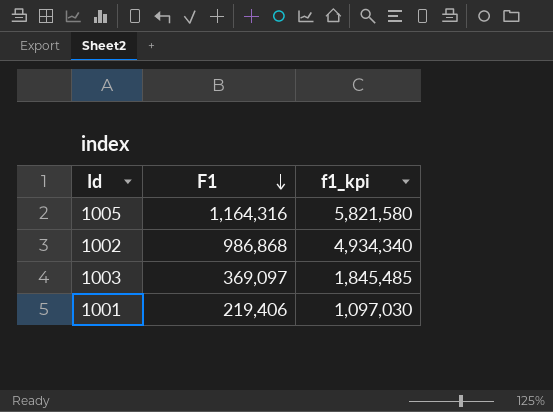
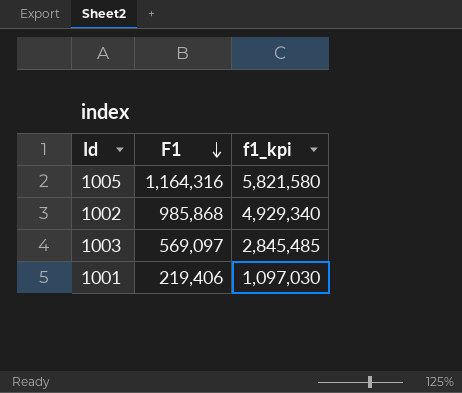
1002 | F1: 986,868 -> 985,868
1002 | f1_kpi: 4,934,340 -> 4,929,340
1003 | F1: 369,097 -> 569,097
1003 | f1_kpi: 1,845,485 -> 2,845,485

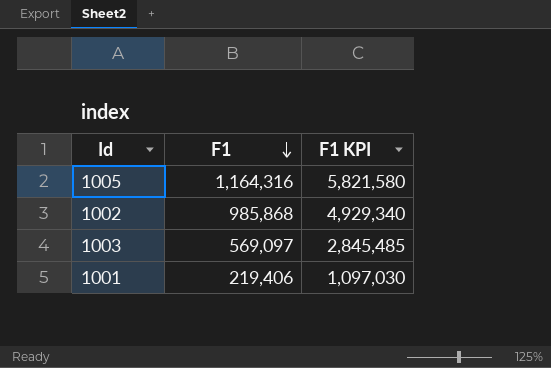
column name: f1_kpi -> F1 KPI

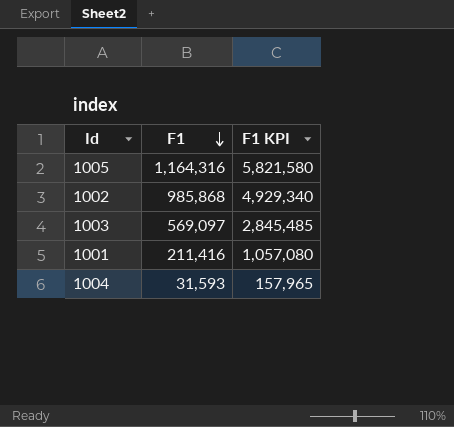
1001 | F1: 219,406 -> 211,416
1001 | F1 KPI: 1,097,030 -> 1,057,080
row 1004: none -> 31,593 | 157,965

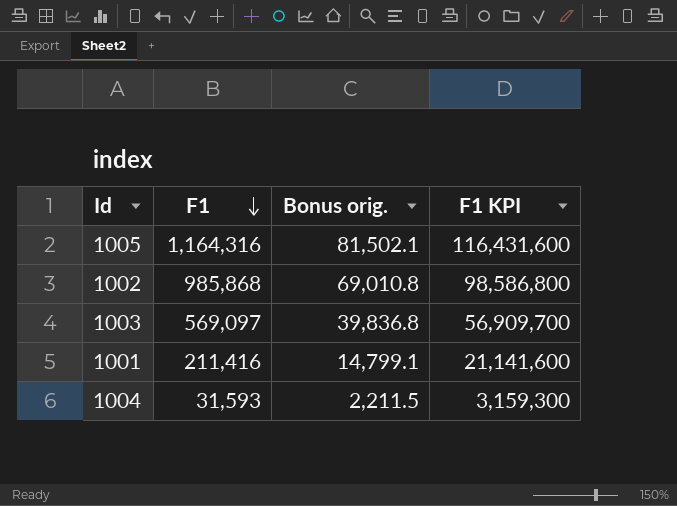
column Bonus orig. | formula: none -> [F1] * 0.07
column F1 KPI | formula: [F1] * 5 -> [F1] * 100

